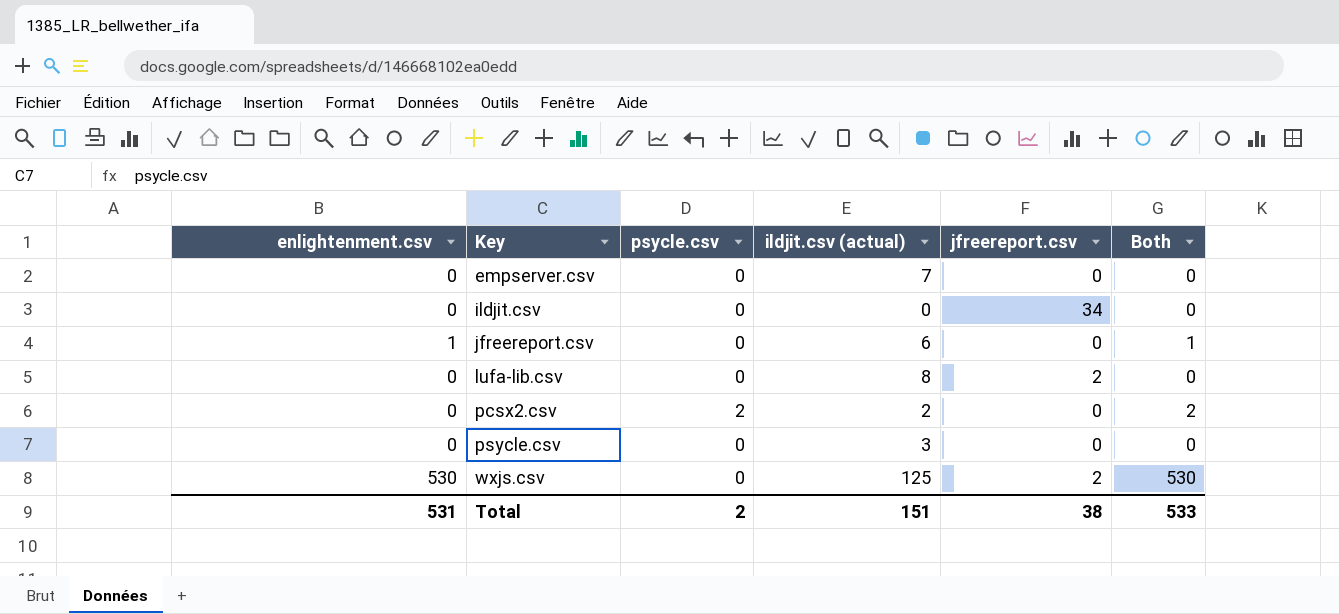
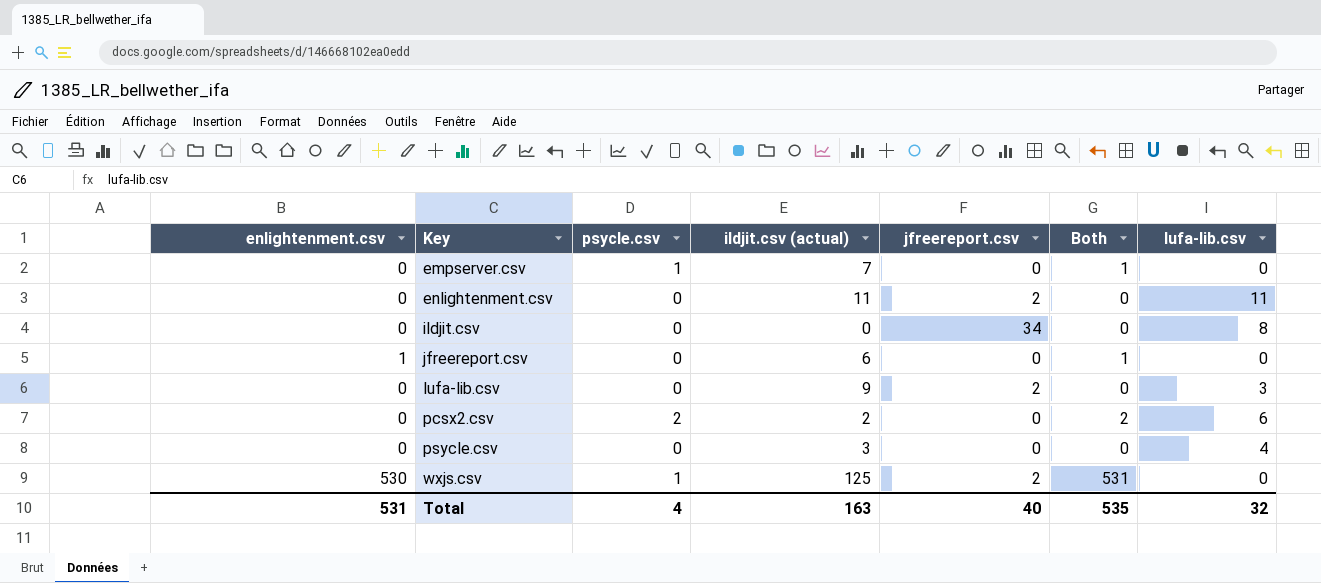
column lufa-lib.csv | position: none -> 7
empserver.csv | psycle.csv: 0 -> 1
empserver.csv | Both: 0 -> 1
row enlightenment.csv: none -> 0 | 0 | 11 | 2 | 0 | 11
lufa-lib.csv | ildjit.csv (actual): 8 -> 9
wxjs.csv | psycle.csv: 0 -> 1
wxjs.csv | Both: 530 -> 531
Total | psycle.csv: 2 -> 4
Total | ildjit.csv (actual): 151 -> 163
Total | jfreereport.csv: 38 -> 40
Total | Both: 533 -> 535

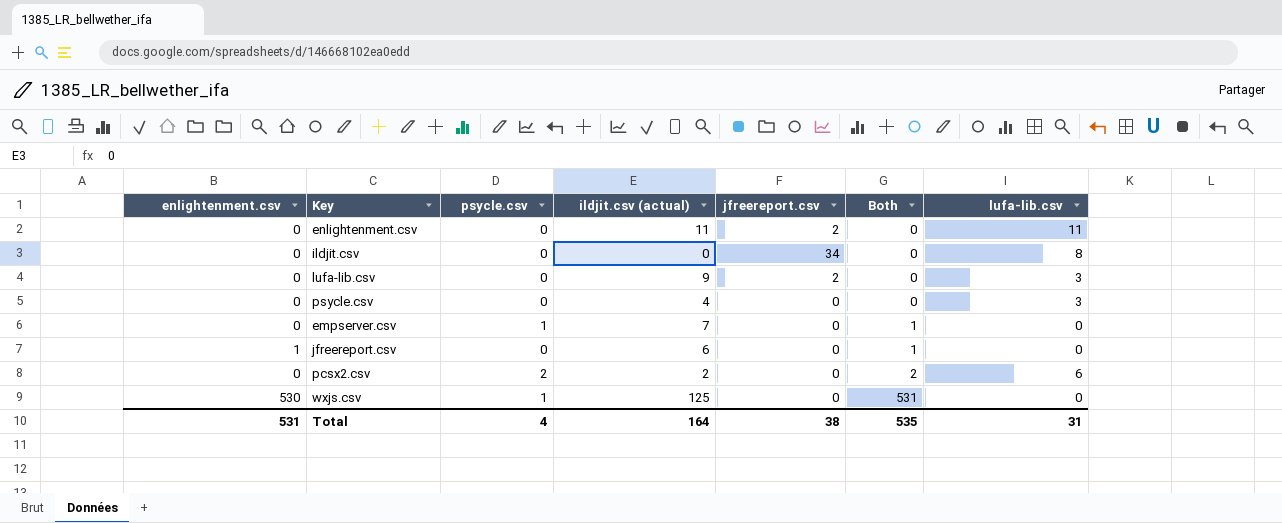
row order: Key ascending -> Both ascending
psycle.csv | ildjit.csv (actual): 3 -> 4
psycle.csv | lufa-lib.csv: 4 -> 3
wxjs.csv | jfreereport.csv: 2 -> 0
Total | ildjit.csv (actual): 163 -> 164
Total | jfreereport.csv: 40 -> 38
Total | lufa-lib.csv: 32 -> 31

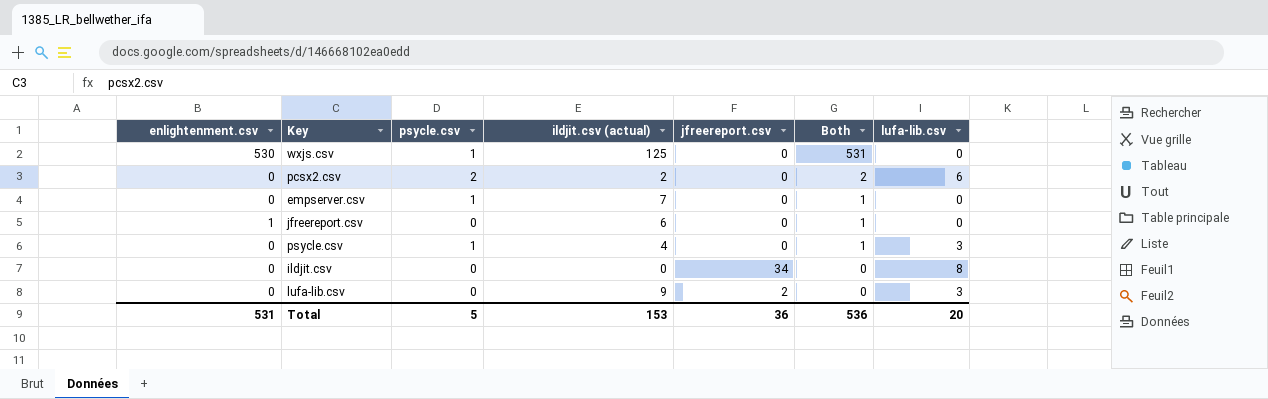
row order: Both ascending -> Both descending
row enlightenment.csv: 0 | 0 | 11 | 2 | 0 | 11 -> none
psycle.csv | psycle.csv: 0 -> 1
psycle.csv | Both: 0 -> 1
Total | psycle.csv: 4 -> 5
Total | ildjit.csv (actual): 164 -> 153
Total | jfreereport.csv: 38 -> 36
Total | Both: 535 -> 536
Total | lufa-lib.csv: 31 -> 20

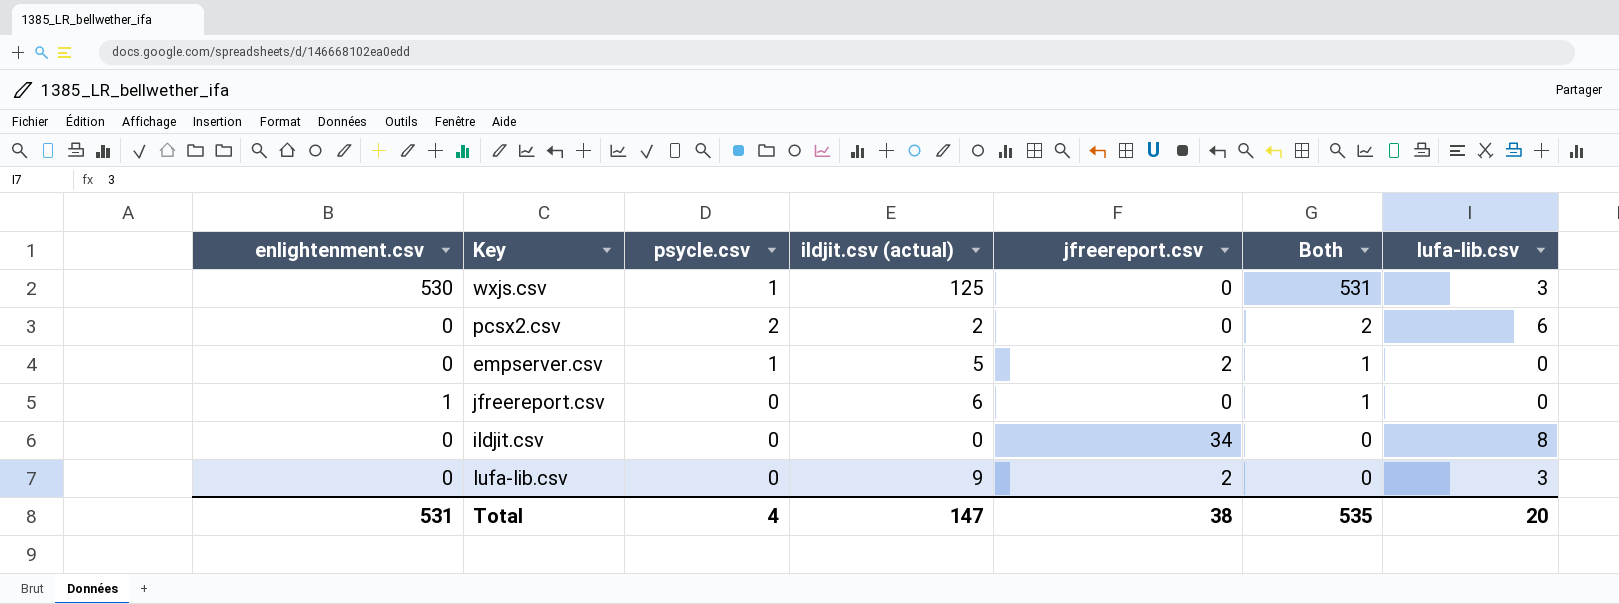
row psycle.csv: 0 | 1 | 4 | 0 | 1 | 3 -> none
wxjs.csv | lufa-lib.csv: 0 -> 3
empserver.csv | ildjit.csv (actual): 7 -> 5
empserver.csv | jfreereport.csv: 0 -> 2
Total | psycle.csv: 5 -> 4
Total | ildjit.csv (actual): 153 -> 147
Total | jfreereport.csv: 36 -> 38
Total | Both: 536 -> 535

